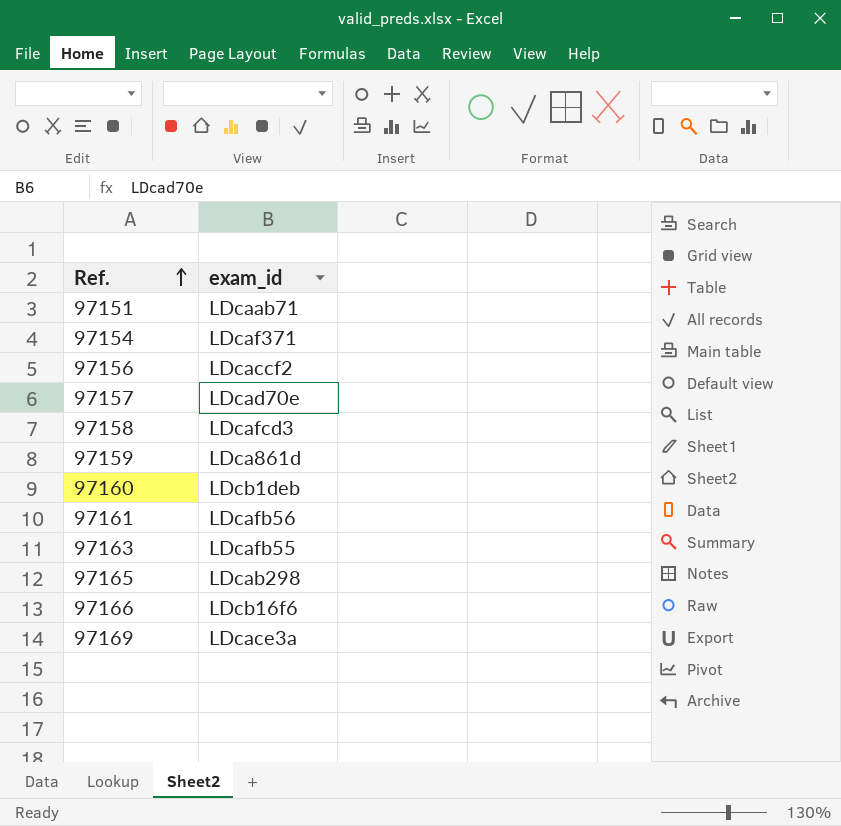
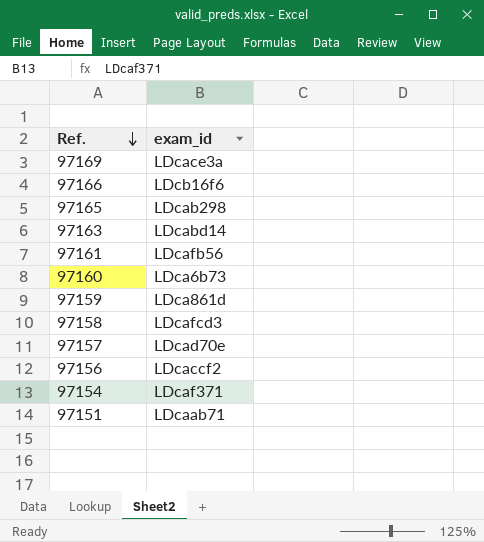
row order: Ref. ascending -> Ref. descending
97163 | exam_id: LDcafb55 -> LDcabd14
97160 | exam_id: LDcb1deb -> LDca6b73

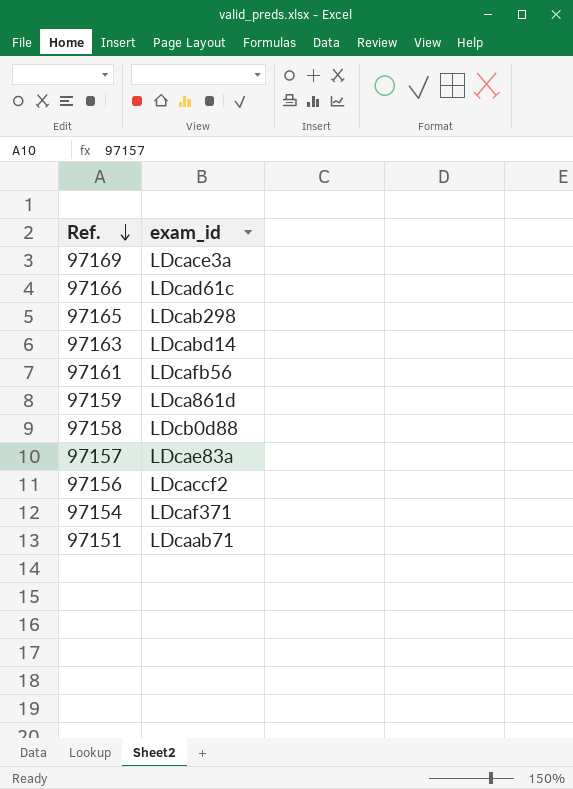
row 97160: LDca6b73 -> none
97166 | exam_id: LDcb16f6 -> LDcad61c
97158 | exam_id: LDcafcd3 -> LDcb0d88
97157 | exam_id: LDcad70e -> LDcae83a

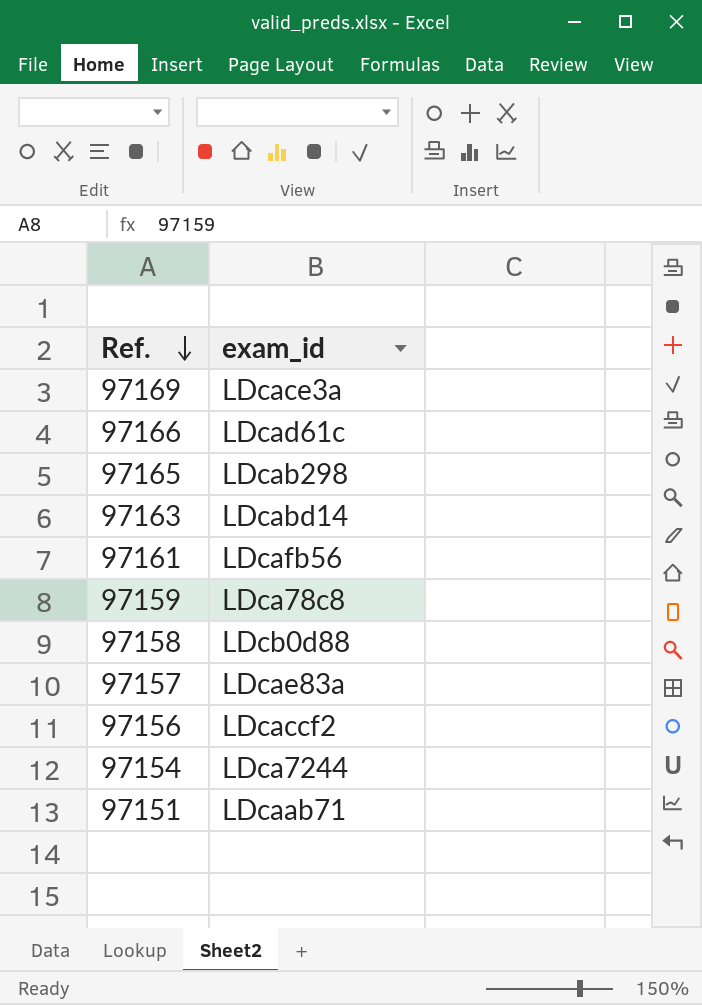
97159 | exam_id: LDca861d -> LDca78c8
97154 | exam_id: LDcaf371 -> LDca7244

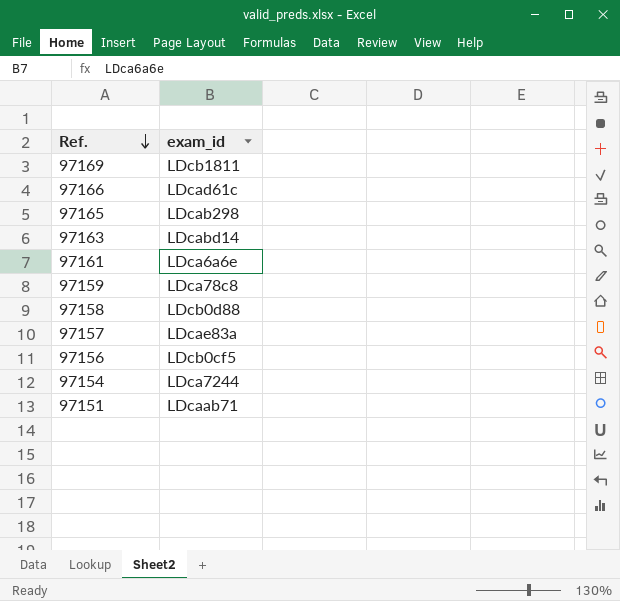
97169 | exam_id: LDcace3a -> LDcb1811
97161 | exam_id: LDcafb56 -> LDca6a6e
97156 | exam_id: LDcaccf2 -> LDcb0cf5

